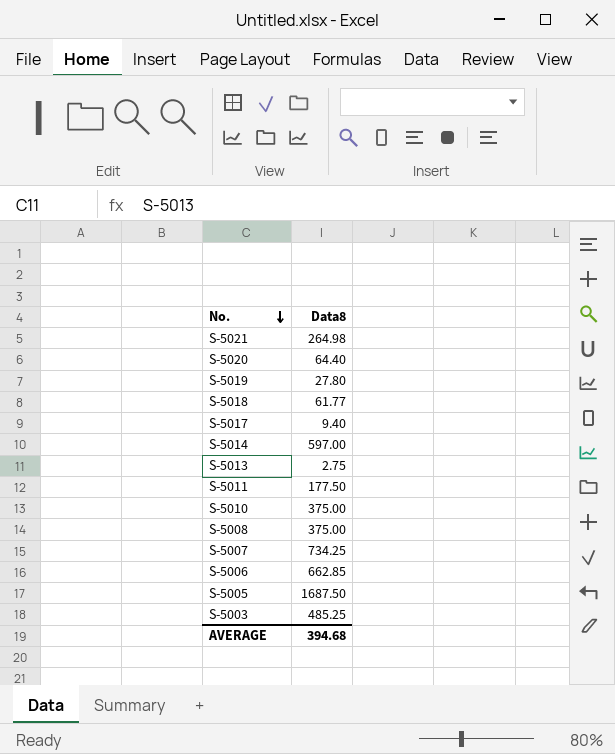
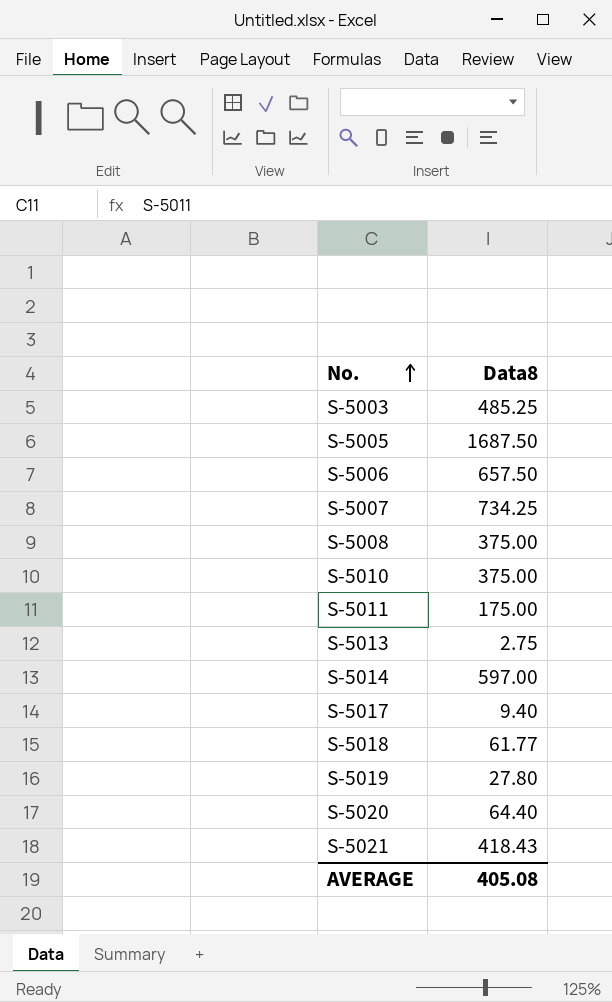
row order: No. descending -> No. ascending
S-5006 | Data8: 662.85 -> 657.50
S-5011 | Data8: 177.50 -> 175.00
S-5021 | Data8: 264.98 -> 418.43
AVERAGE | Data8: 394.68 -> 405.08

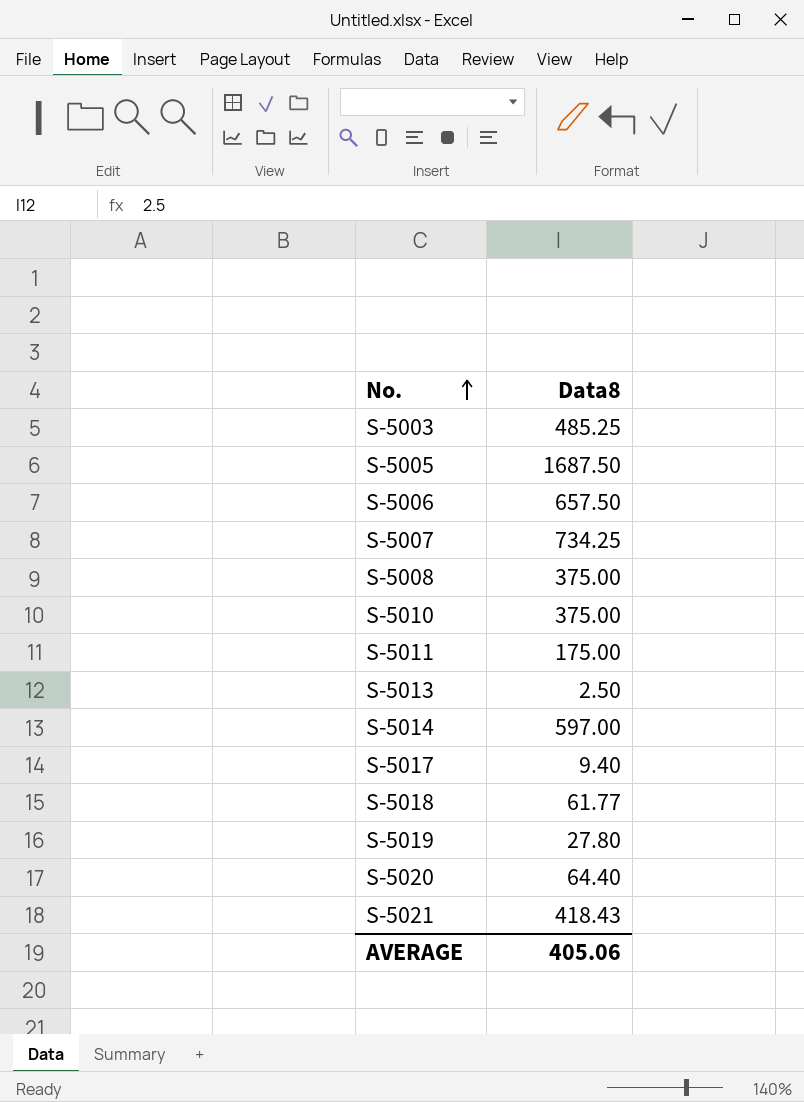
S-5013 | Data8: 2.75 -> 2.50
AVERAGE | Data8: 405.08 -> 405.06

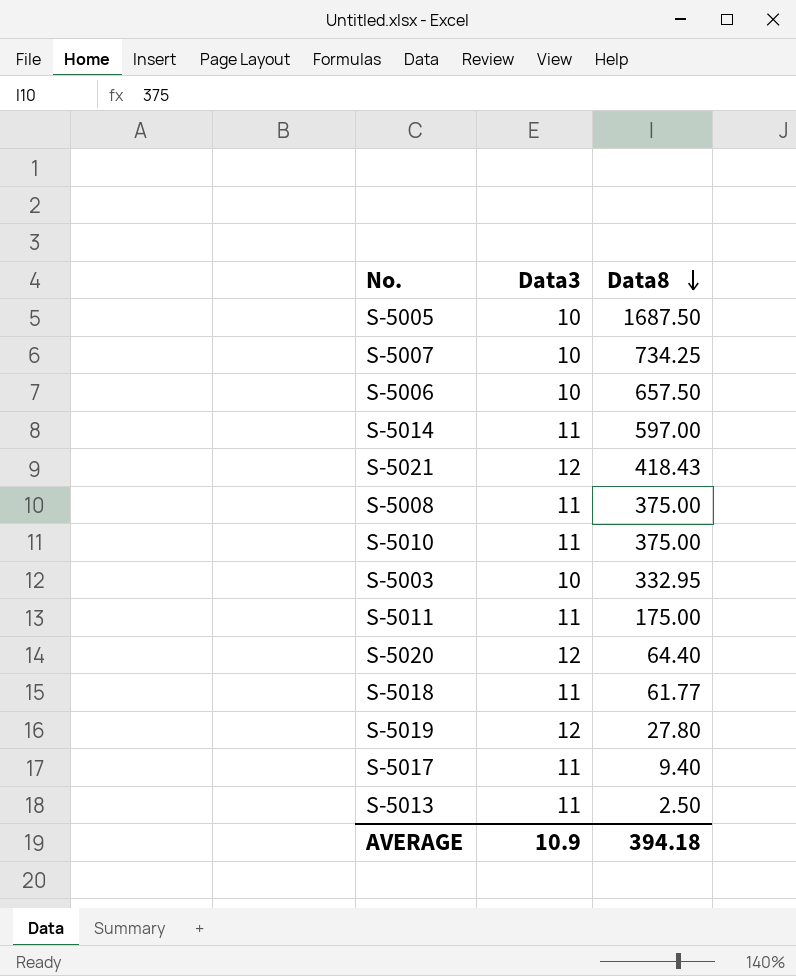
row order: No. ascending -> Data8 descending
column Data3 | position: none -> 2
S-5003 | Data8: 485.25 -> 332.95
AVERAGE | Data8: 405.06 -> 394.18

